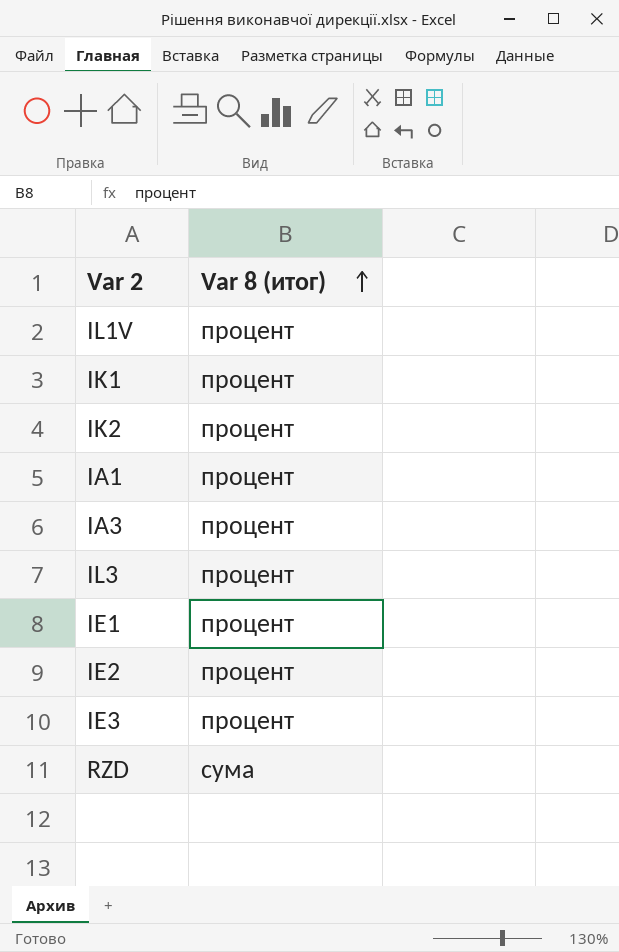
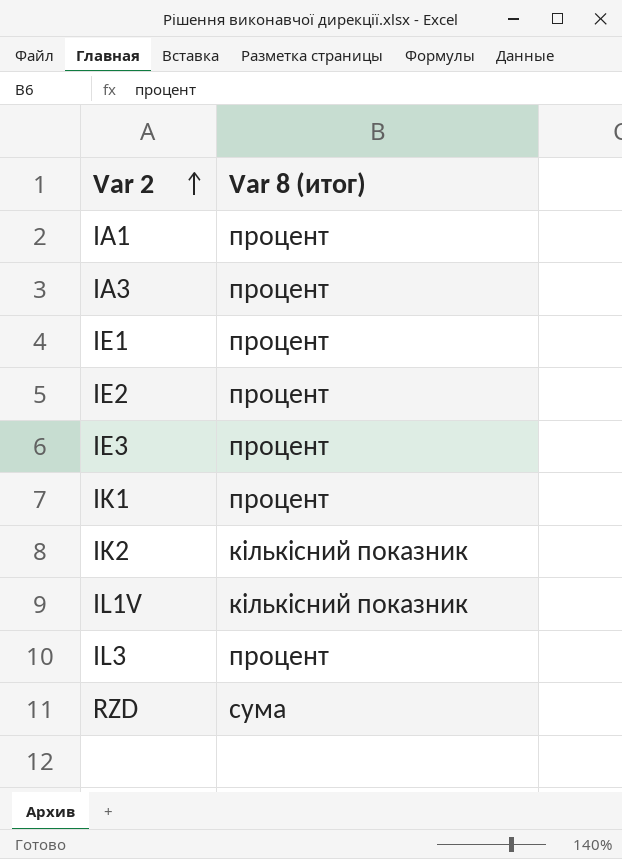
row order: Var 8 (итог) ascending -> Var 2 ascending
IK2 | Var 8 (итог): процент -> кількісний показник
IL1V | Var 8 (итог): процент -> кількісний показник

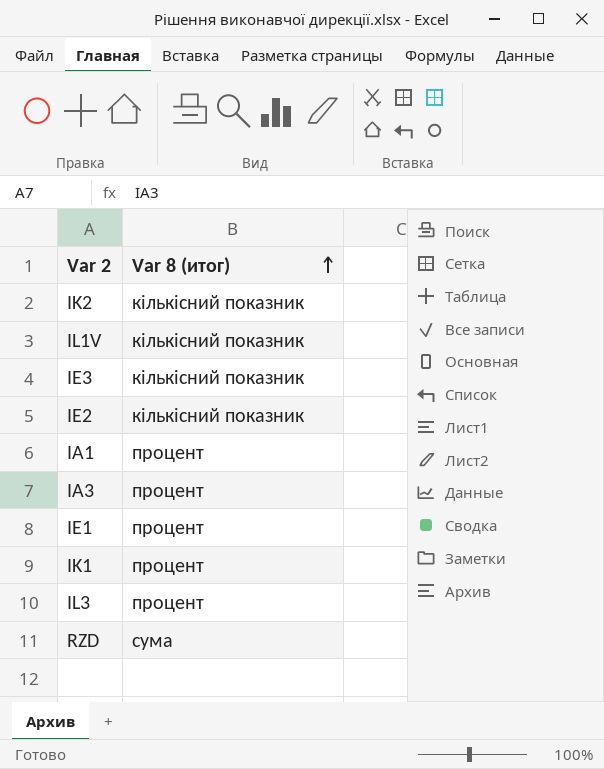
row order: Var 2 ascending -> Var 8 (итог) ascending
IE3 | Var 8 (итог): процент -> кількісний показник
IE2 | Var 8 (итог): процент -> кількісний показник

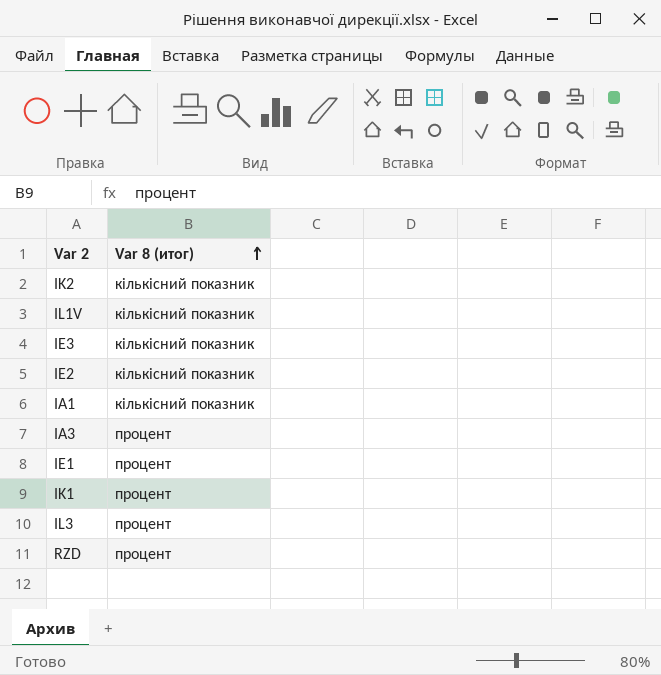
IA1 | Var 8 (итог): процент -> кількісний показник
RZD | Var 8 (итог): сума -> процент

